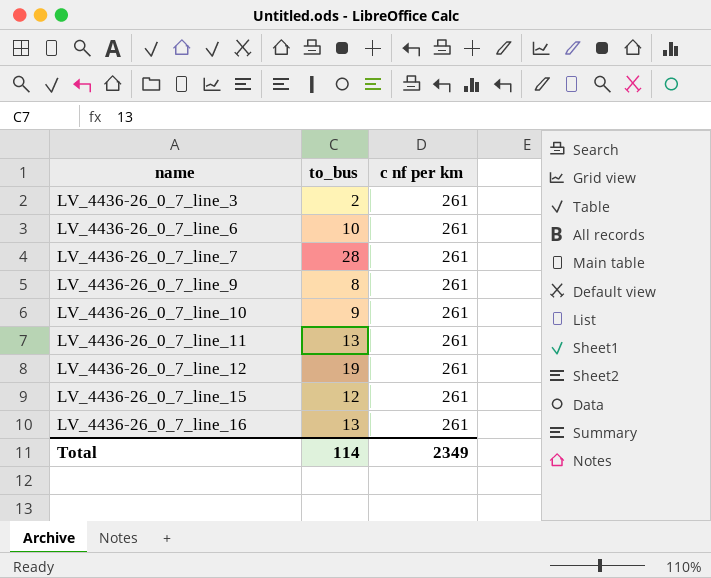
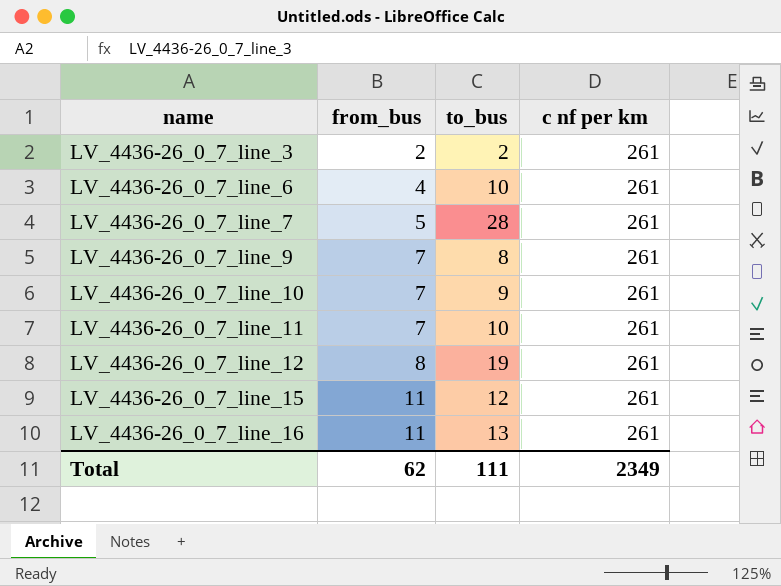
column from_bus | position: none -> 2
LV_4436-26_0_7_line_11 | to_bus: 13 -> 10
Total | to_bus: 114 -> 111

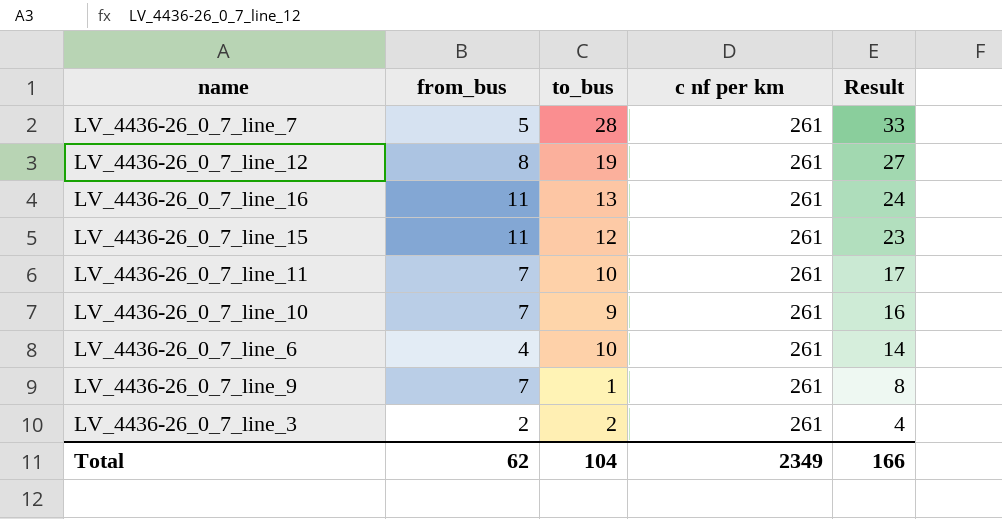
row order: name ascending -> Result descending
column Result | formula: none -> [from_bus] + [to_bus]
LV_4436-26_0_7_line_9 | to_bus: 8 -> 1
Total | to_bus: 111 -> 104

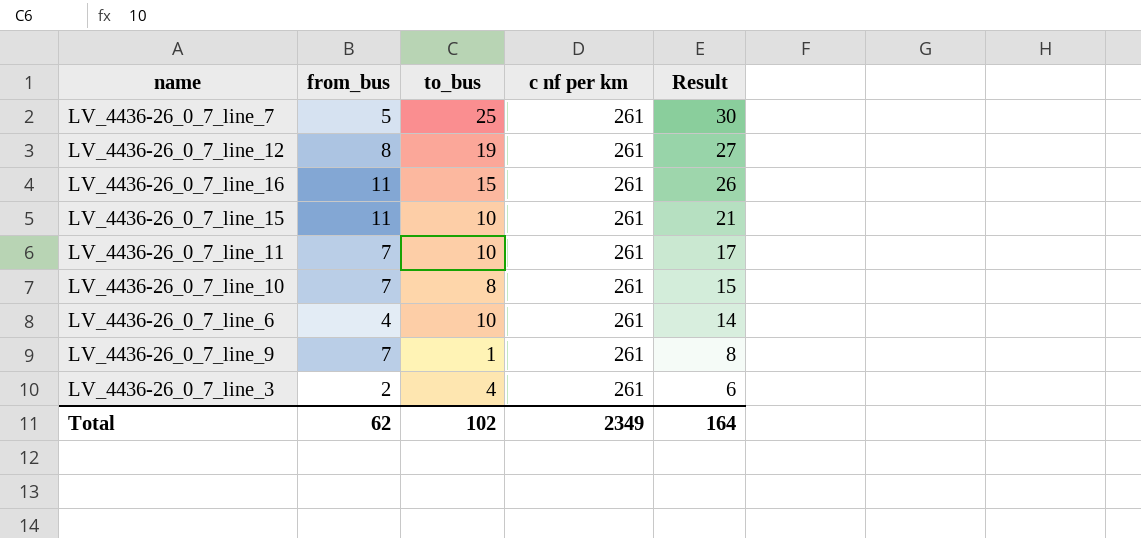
LV_4436-26_0_7_line_7 | to_bus: 28 -> 25
LV_4436-26_0_7_line_7 | Result: 33 -> 30
LV_4436-26_0_7_line_16 | to_bus: 13 -> 15
LV_4436-26_0_7_line_16 | Result: 24 -> 26
LV_4436-26_0_7_line_15 | to_bus: 12 -> 10
LV_4436-26_0_7_line_15 | Result: 23 -> 21
LV_4436-26_0_7_line_10 | to_bus: 9 -> 8
LV_4436-26_0_7_line_10 | Result: 16 -> 15
LV_4436-26_0_7_line_3 | to_bus: 2 -> 4
LV_4436-26_0_7_line_3 | Result: 4 -> 6
Total | to_bus: 104 -> 102
Total | Result: 166 -> 164

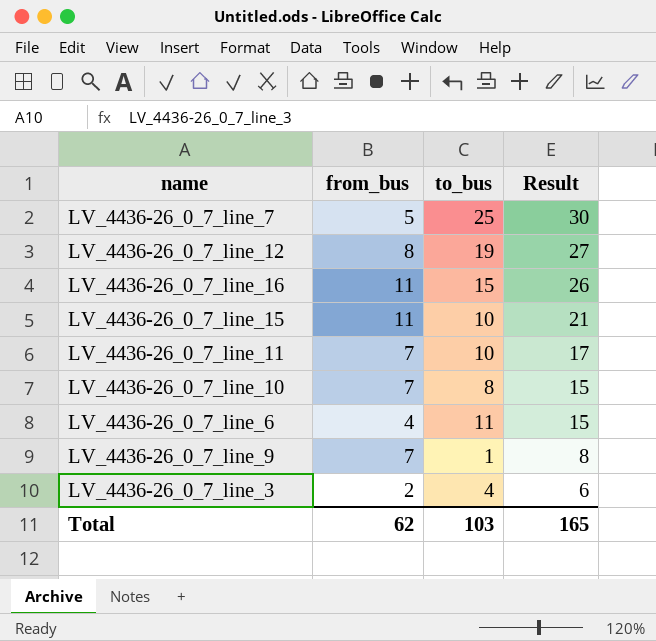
column c nf per km | position: 4 -> none
LV_4436-26_0_7_line_6 | to_bus: 10 -> 11
LV_4436-26_0_7_line_6 | Result: 14 -> 15
Total | to_bus: 102 -> 103
Total | Result: 164 -> 165

